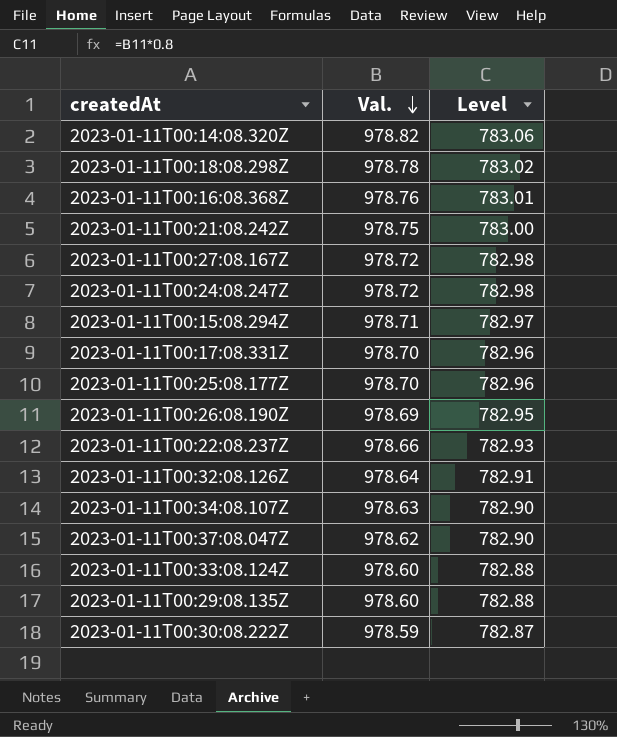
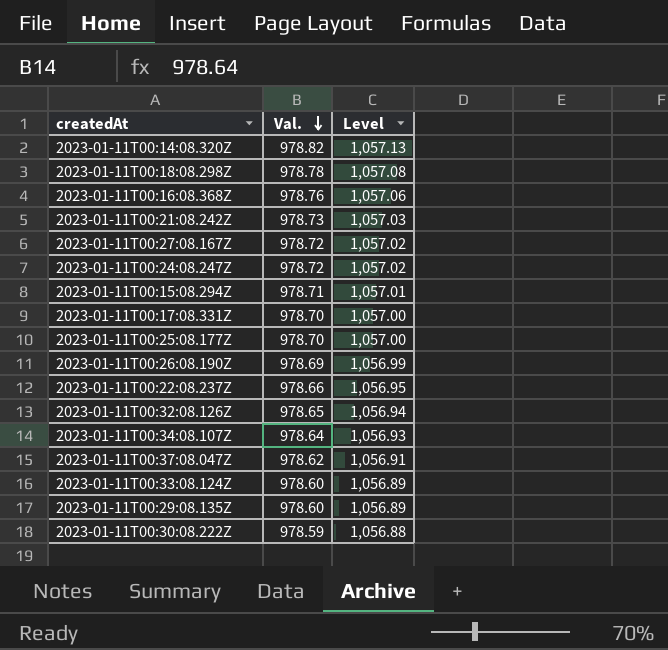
column Level | formula: [Val.] * 0.8 -> [Val.] * 1.08
2023-01-11T00:21:08.242Z | Val.: 978.75 -> 978.73
2023-01-11T00:32:08.126Z | Val.: 978.64 -> 978.65
2023-01-11T00:34:08.107Z | Val.: 978.63 -> 978.64

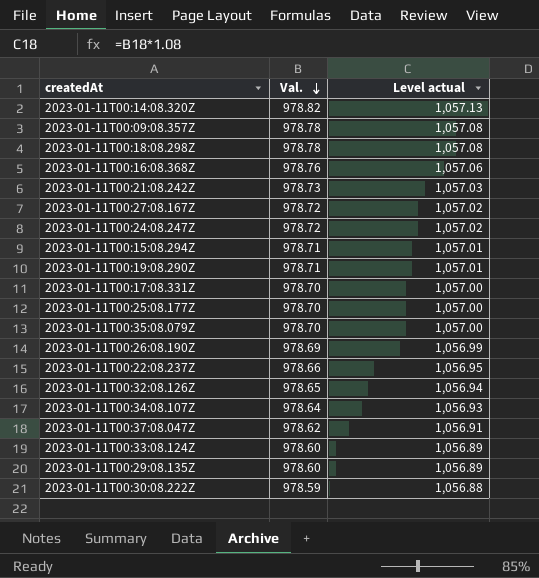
column name: Level -> Level actual
row 2023-01-11T00:09:08.357Z: none -> 978.78 | 1,057.08
row 2023-01-11T00:19:08.290Z: none -> 978.71 | 1,057.01
row 2023-01-11T00:35:08.079Z: none -> 978.70 | 1,057.00

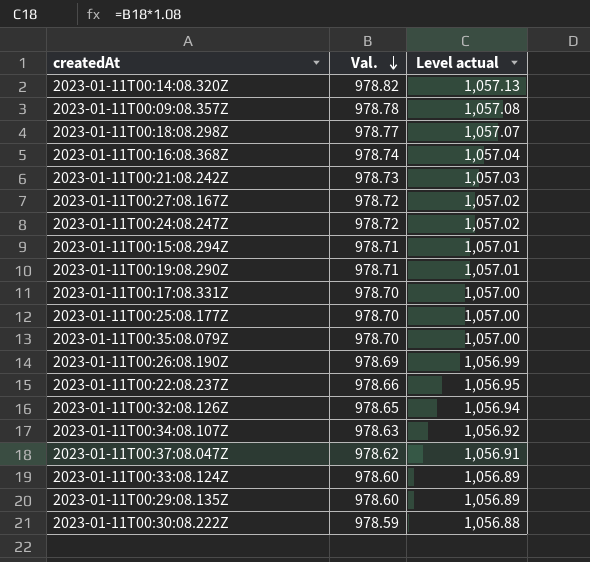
2023-01-11T00:18:08.298Z | Val.: 978.78 -> 978.77
2023-01-11T00:18:08.298Z | Level actual: 1,057.08 -> 1,057.07
2023-01-11T00:16:08.368Z | Val.: 978.76 -> 978.74
2023-01-11T00:16:08.368Z | Level actual: 1,057.06 -> 1,057.04
2023-01-11T00:34:08.107Z | Val.: 978.64 -> 978.63
2023-01-11T00:34:08.107Z | Level actual: 1,056.93 -> 1,056.92

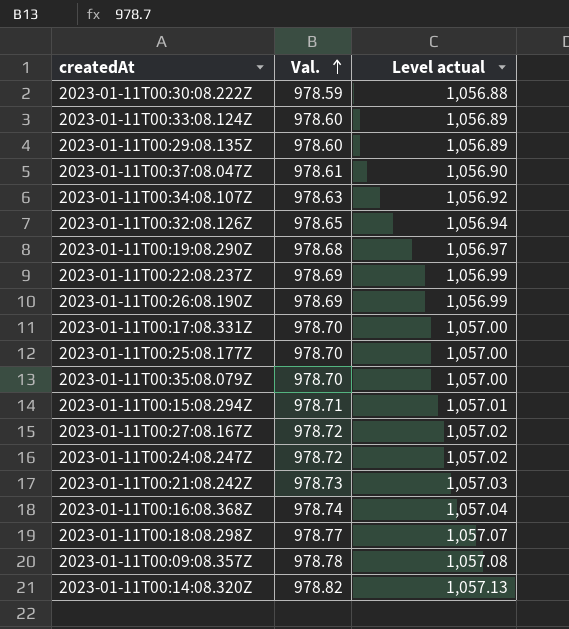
row order: Val. descending -> Val. ascending
2023-01-11T00:37:08.047Z | Val.: 978.62 -> 978.61
2023-01-11T00:37:08.047Z | Level actual: 1,056.91 -> 1,056.90
2023-01-11T00:19:08.290Z | Val.: 978.71 -> 978.68
2023-01-11T00:19:08.290Z | Level actual: 1,057.01 -> 1,056.97
2023-01-11T00:22:08.237Z | Val.: 978.66 -> 978.69
2023-01-11T00:22:08.237Z | Level actual: 1,056.95 -> 1,056.99

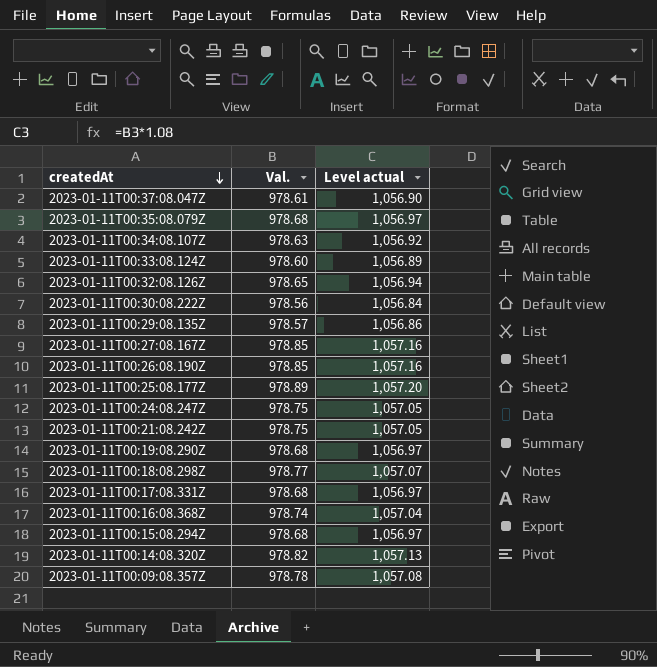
row order: Val. ascending -> createdAt descending
row 2023-01-11T00:22:08.237Z: 978.69 | 1,056.99 -> none
2023-01-11T00:35:08.079Z | Val.: 978.70 -> 978.68
2023-01-11T00:35:08.079Z | Level actual: 1,057.00 -> 1,056.97
2023-01-11T00:30:08.222Z | Val.: 978.59 -> 978.56
2023-01-11T00:30:08.222Z | Level actual: 1,056.88 -> 1,056.84
2023-01-11T00:29:08.135Z | Val.: 978.60 -> 978.57
2023-01-11T00:29:08.135Z | Level actual: 1,056.89 -> 1,056.86
2023-01-11T00:27:08.167Z | Val.: 978.72 -> 978.85
2023-01-11T00:27:08.167Z | Level actual: 1,057.02 -> 1,057.16
2023-01-11T00:26:08.190Z | Val.: 978.69 -> 978.85
2023-01-11T00:26:08.190Z | Level actual: 1,056.99 -> 1,057.16
2023-01-11T00:25:08.177Z | Val.: 978.70 -> 978.89
2023-01-11T00:25:08.177Z | Level actual: 1,057.00 -> 1,057.20
2023-01-11T00:24:08.247Z | Val.: 978.72 -> 978.75
2023-01-11T00:24:08.247Z | Level actual: 1,057.02 -> 1,057.05
2023-01-11T00:21:08.242Z | Val.: 978.73 -> 978.75
2023-01-11T00:21:08.242Z | Level actual: 1,057.03 -> 1,057.05
2023-01-11T00:17:08.331Z | Val.: 978.70 -> 978.68
2023-01-11T00:17:08.331Z | Level actual: 1,057.00 -> 1,056.97
2023-01-11T00:15:08.294Z | Val.: 978.71 -> 978.68
2023-01-11T00:15:08.294Z | Level actual: 1,057.01 -> 1,056.97

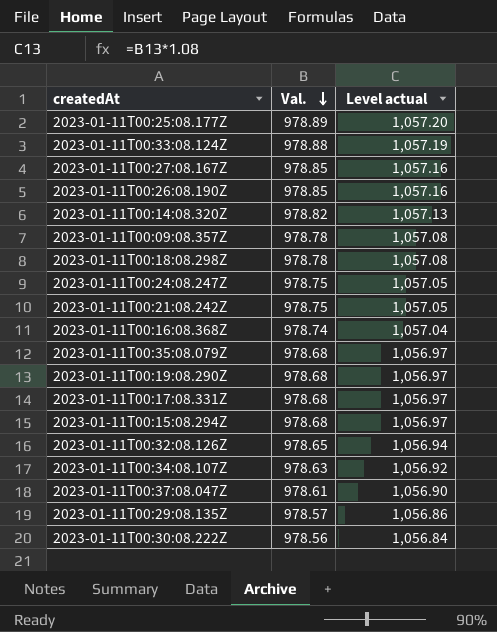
row order: createdAt descending -> Val. descending
2023-01-11T00:33:08.124Z | Val.: 978.60 -> 978.88
2023-01-11T00:33:08.124Z | Level actual: 1,056.89 -> 1,057.19
2023-01-11T00:18:08.298Z | Val.: 978.77 -> 978.78
2023-01-11T00:18:08.298Z | Level actual: 1,057.07 -> 1,057.08

